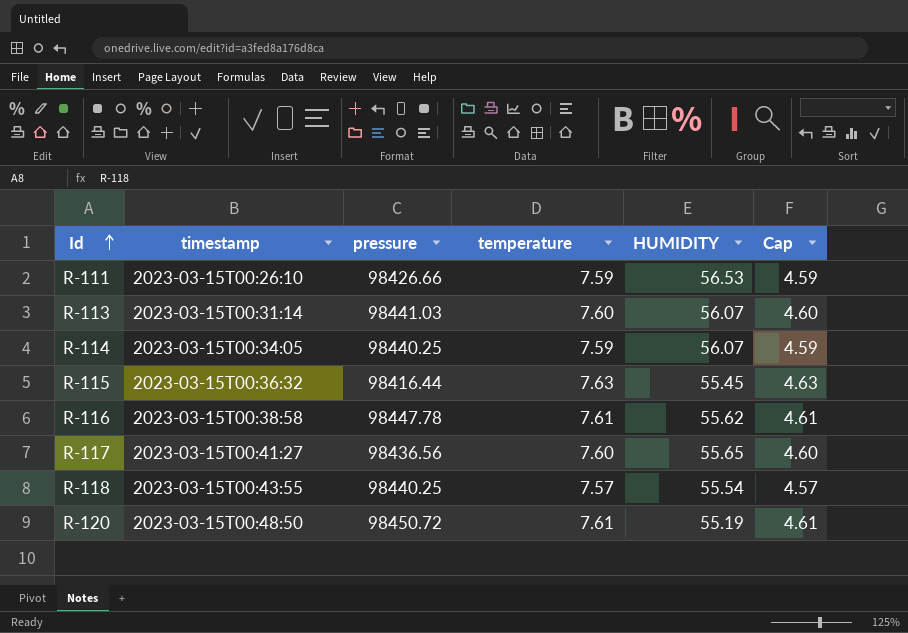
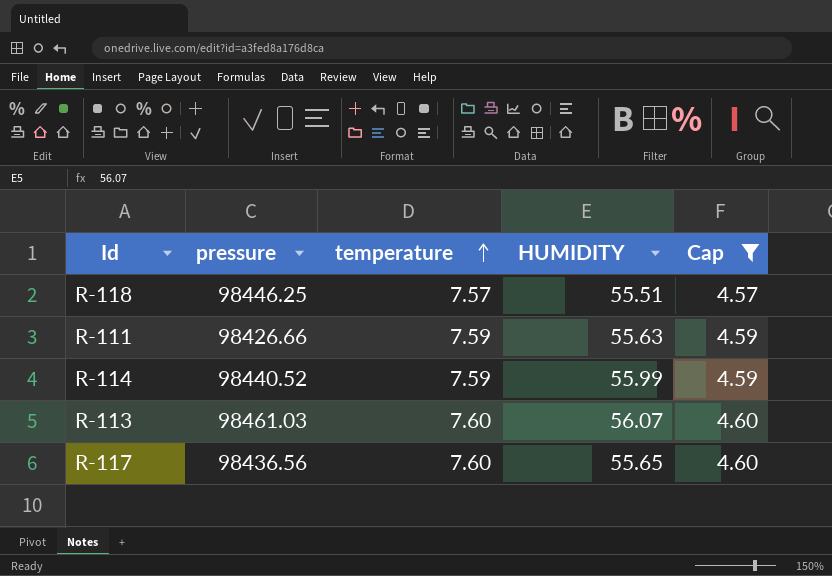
filter: none -> Cap <= 4.60
row order: Id ascending -> temperature ascending
column timestamp | position: 2 -> none
R-118 | pressure: 98440.25 -> 98446.25
R-118 | HUMIDITY: 55.54 -> 55.51
R-111 | HUMIDITY: 56.53 -> 55.63
R-114 | pressure: 98440.25 -> 98440.52
R-114 | HUMIDITY: 56.07 -> 55.99
R-113 | pressure: 98441.03 -> 98461.03

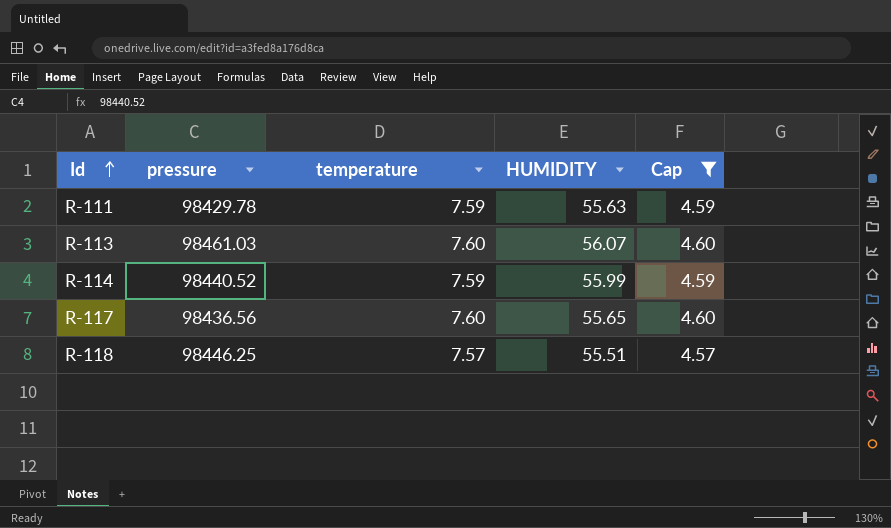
row order: temperature ascending -> Id ascending
R-111 | pressure: 98426.66 -> 98429.78

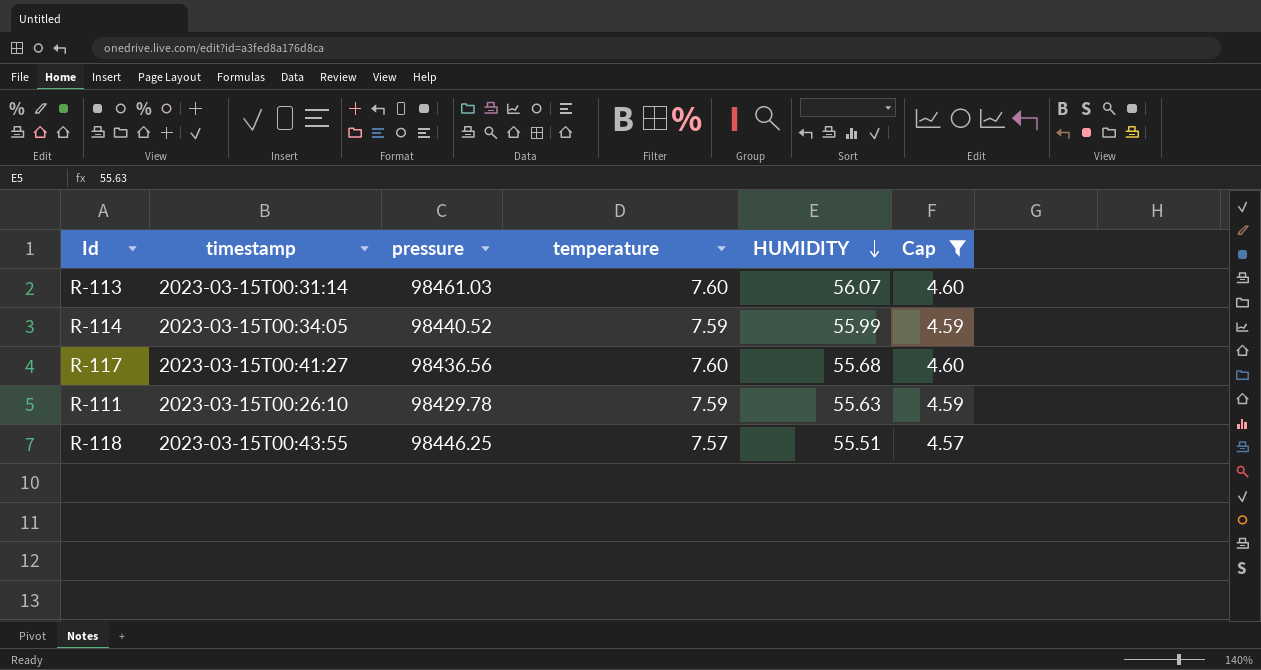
row order: Id ascending -> HUMIDITY descending
column timestamp | position: none -> 2
R-117 | HUMIDITY: 55.65 -> 55.68

